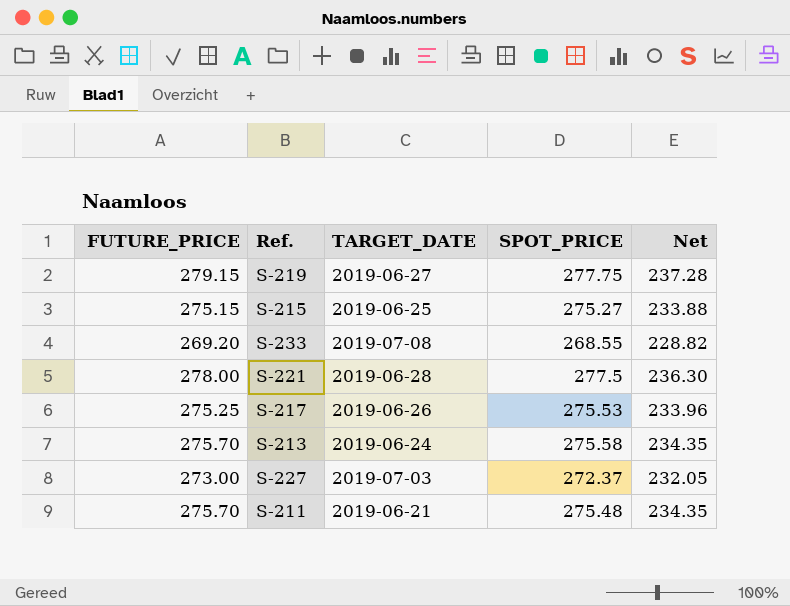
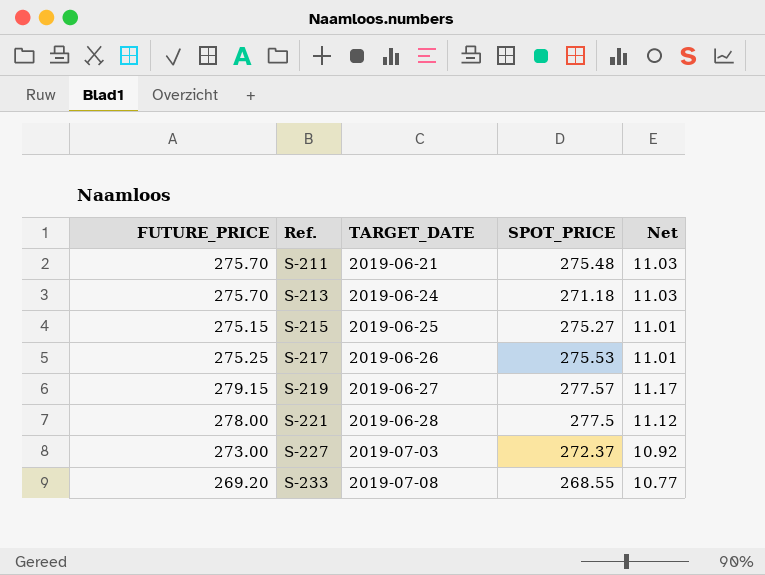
row order: none -> Ref. ascending
column Net | formula: [FUTURE_PRICE] * 0.85 -> [FUTURE_PRICE] * 0.04
S-213 | SPOT_PRICE: 275.58 -> 271.18
S-219 | SPOT_PRICE: 277.75 -> 277.57

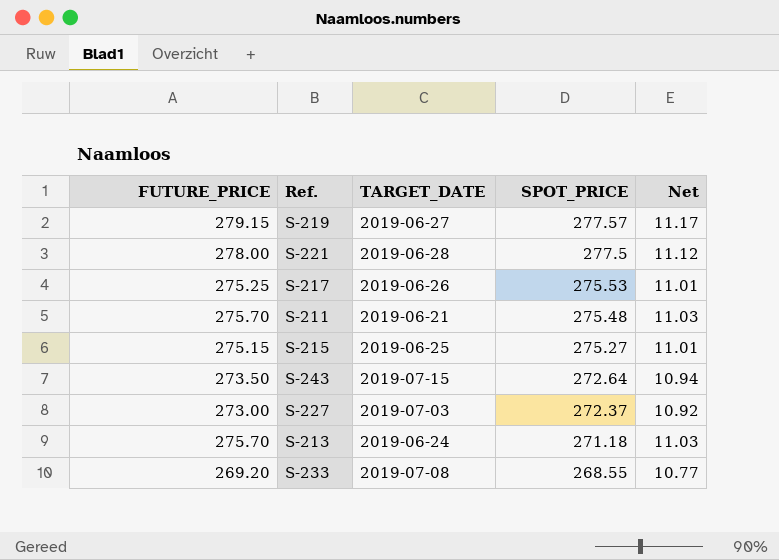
row order: Ref. ascending -> SPOT_PRICE descending
row S-243: none -> 273.50 | 2019-07-15 | 272.64 | 10.94

